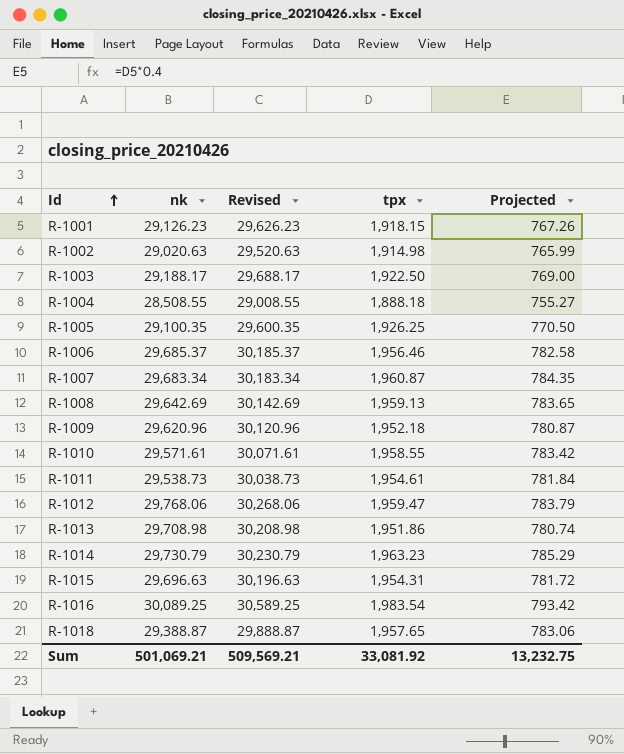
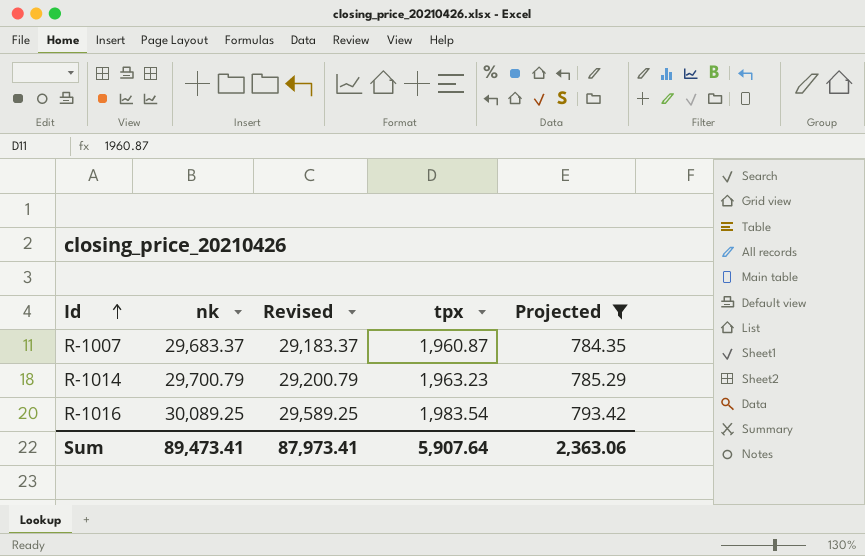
filter: none -> Projected >= 784.35
column Revised | formula: [nk] + 500 -> [nk] - 500
R-1007 | nk: 29,683.34 -> 29,683.37
R-1014 | nk: 29,730.79 -> 29,700.79
Sum | nk: 501,069.21 -> 89,473.41
Sum | Revised: 509,569.21 -> 87,973.41
Sum | tpx: 33,081.92 -> 5,907.64
Sum | Projected: 13,232.75 -> 2,363.06

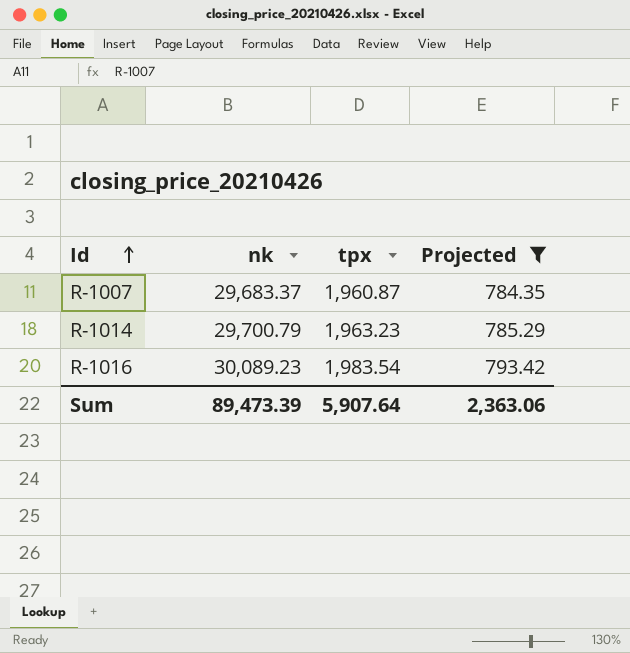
column Revised | formula: [nk] - 500 -> none
R-1016 | nk: 30,089.25 -> 30,089.23
Sum | nk: 89,473.41 -> 89,473.39

